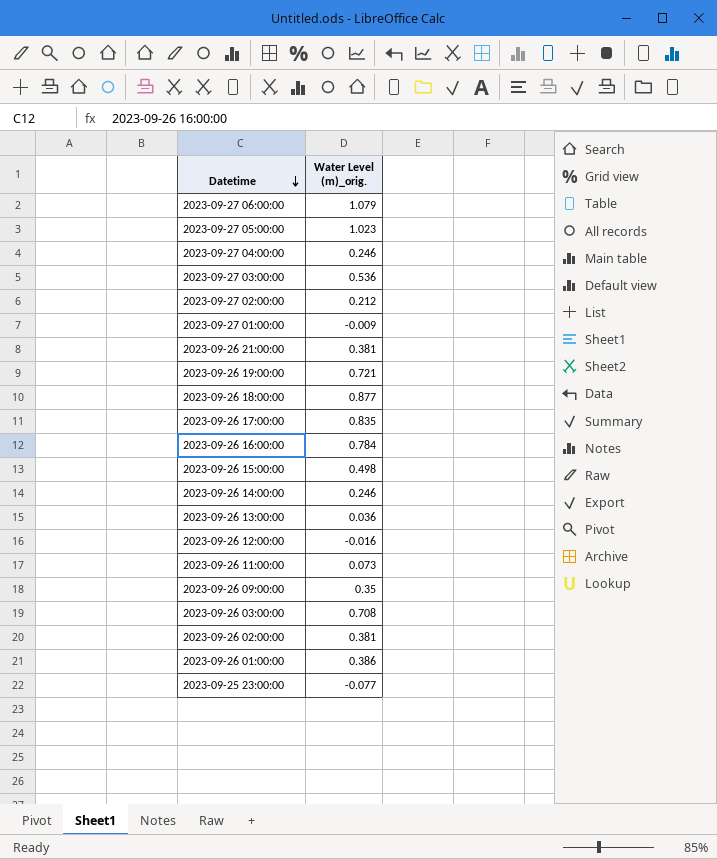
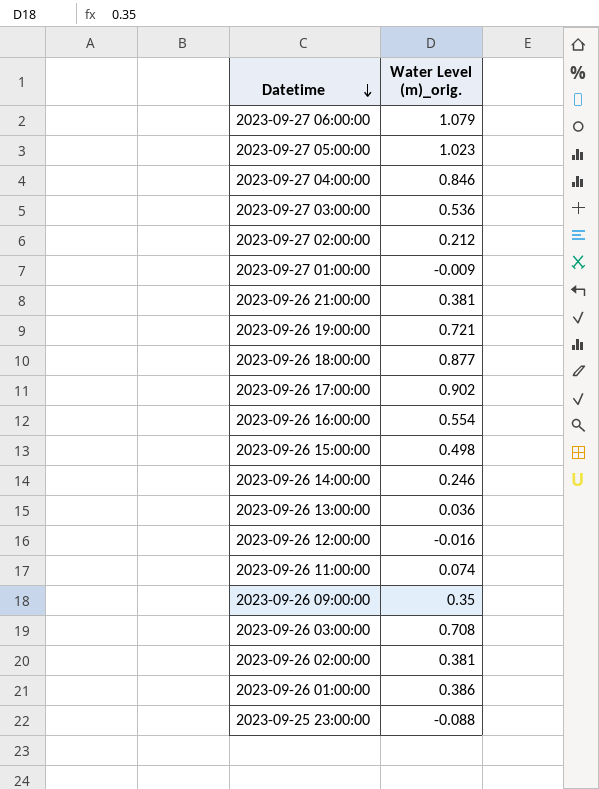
2023-09-27 04:00:00 | Water Level (m)_orig.: 0.246 -> 0.846
2023-09-26 17:00:00 | Water Level (m)_orig.: 0.835 -> 0.902
2023-09-26 16:00:00 | Water Level (m)_orig.: 0.784 -> 0.554
2023-09-26 11:00:00 | Water Level (m)_orig.: 0.073 -> 0.074
2023-09-25 23:00:00 | Water Level (m)_orig.: -0.077 -> -0.088

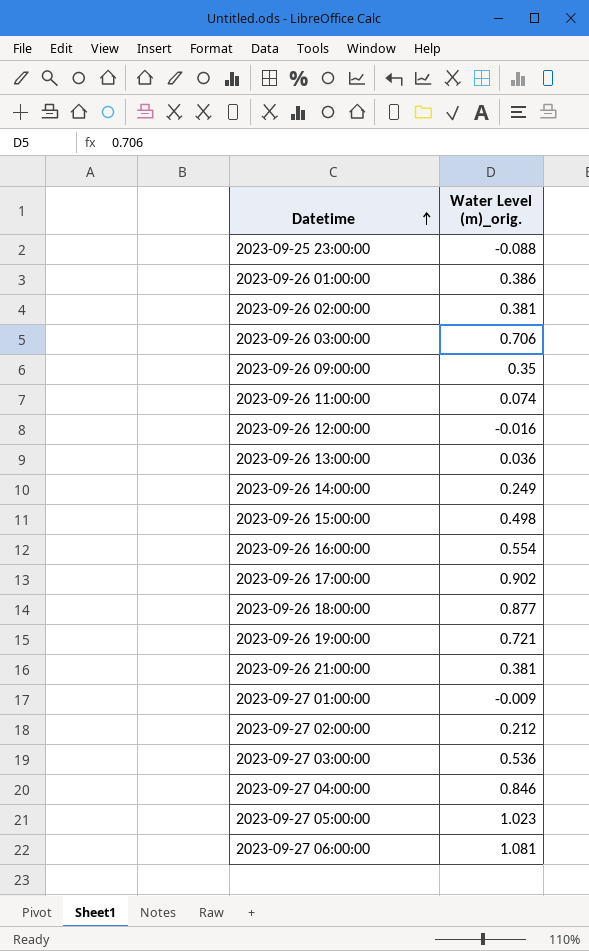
row order: Datetime descending -> Datetime ascending
2023-09-26 03:00:00 | Water Level (m)_orig.: 0.708 -> 0.706
2023-09-26 14:00:00 | Water Level (m)_orig.: 0.246 -> 0.249
2023-09-27 06:00:00 | Water Level (m)_orig.: 1.079 -> 1.081

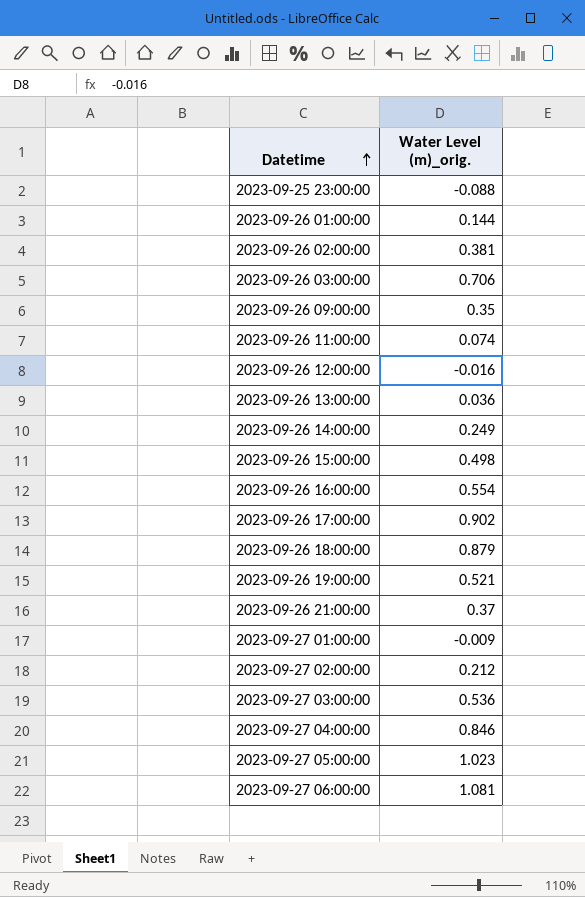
2023-09-26 01:00:00 | Water Level (m)_orig.: 0.386 -> 0.144
2023-09-26 18:00:00 | Water Level (m)_orig.: 0.877 -> 0.879
2023-09-26 19:00:00 | Water Level (m)_orig.: 0.721 -> 0.521
2023-09-26 21:00:00 | Water Level (m)_orig.: 0.381 -> 0.37

